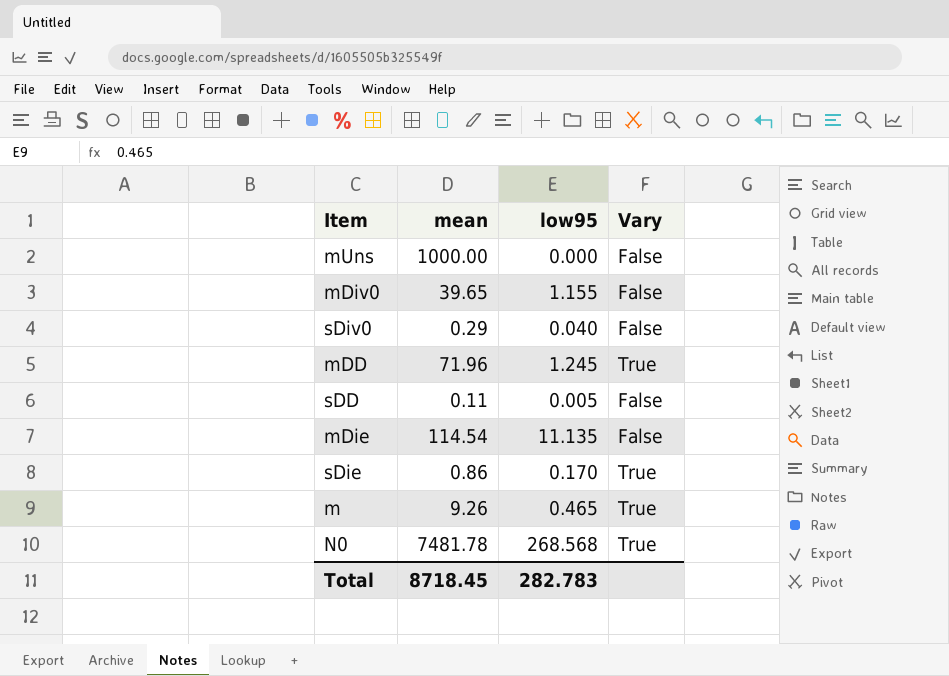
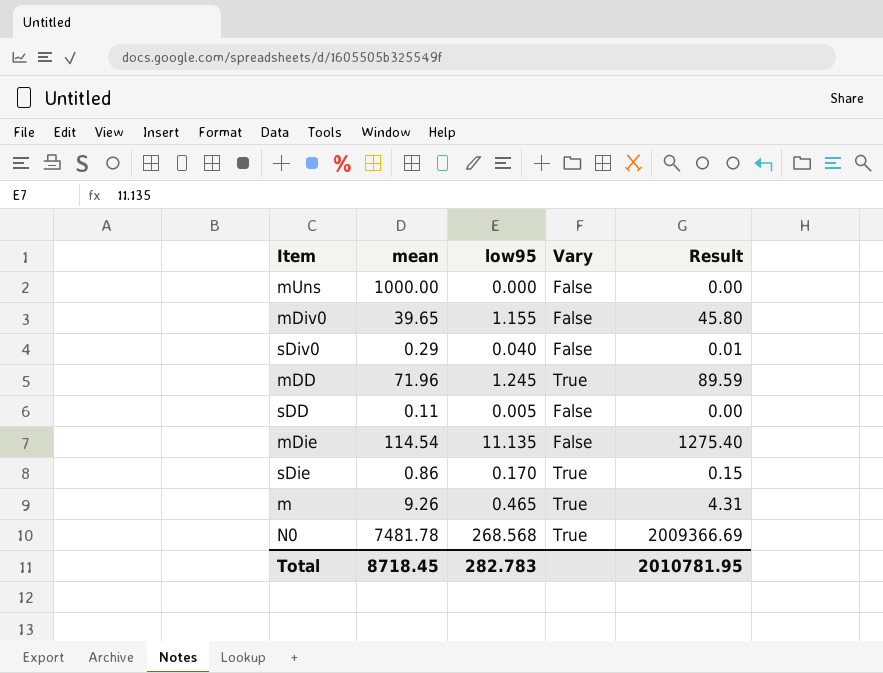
column Result | formula: none -> [mean] * [low95]

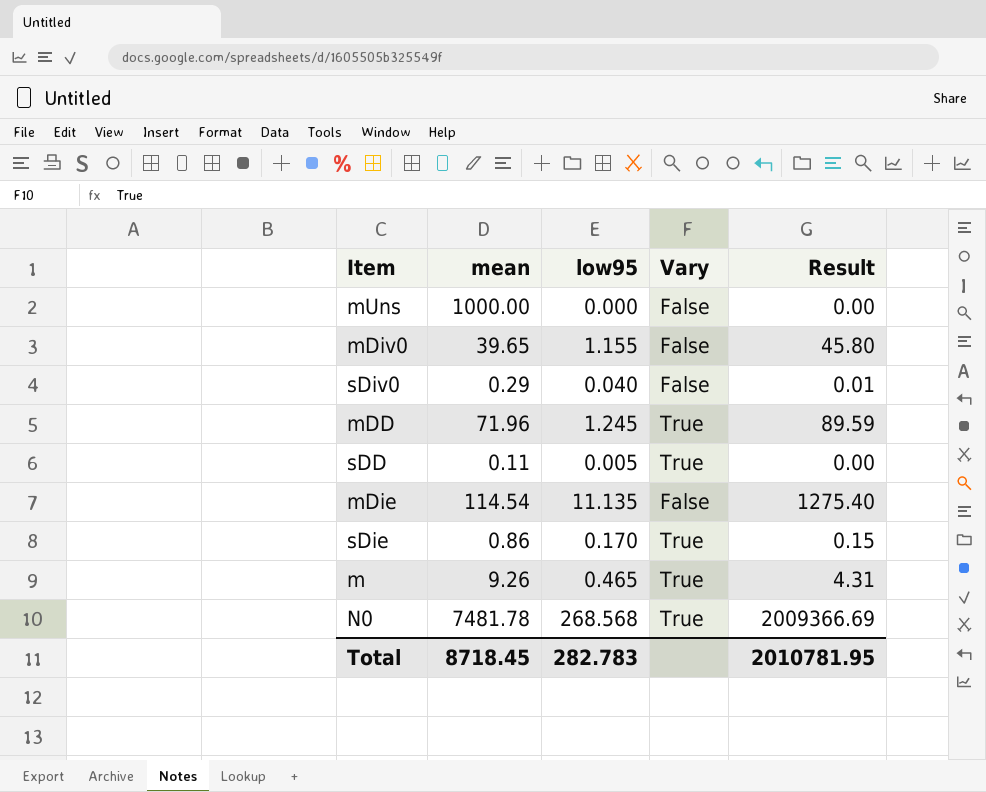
sDD | Vary: False -> True

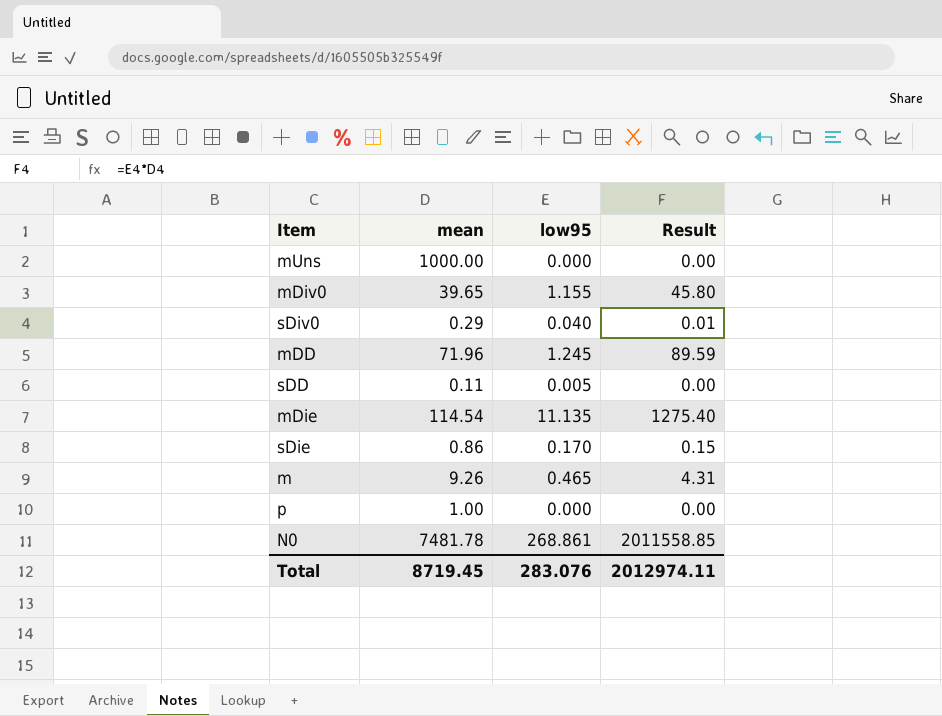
column Vary | position: 4 -> none
row p: none -> 1.00 | 0.000 | 0.00
N0 | low95: 268.568 -> 268.861
N0 | Result: 2009366.69 -> 2011558.85
Total | mean: 8718.45 -> 8719.45
Total | low95: 282.783 -> 283.076
Total | Result: 2010781.95 -> 2012974.11

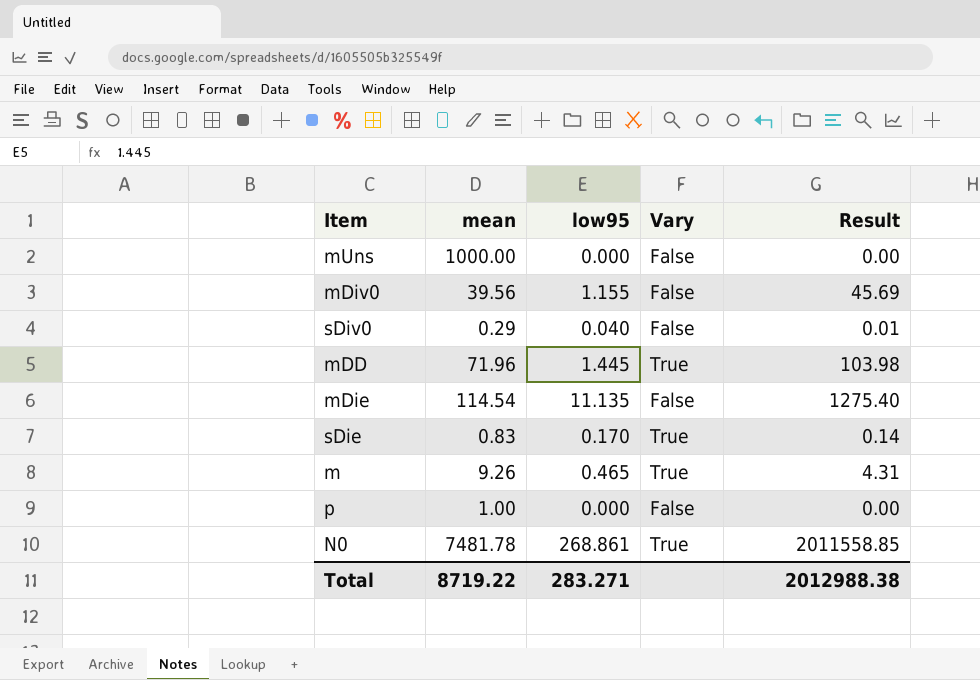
column Vary | position: none -> 4
row sDD: 0.11 | 0.005 | 0.00 -> none
mDiv0 | mean: 39.65 -> 39.56
mDiv0 | Result: 45.80 -> 45.69
mDD | low95: 1.245 -> 1.445
mDD | Result: 89.59 -> 103.98
sDie | mean: 0.86 -> 0.83
sDie | Result: 0.15 -> 0.14
Total | mean: 8719.45 -> 8719.22
Total | low95: 283.076 -> 283.271
Total | Result: 2012974.11 -> 2012988.38

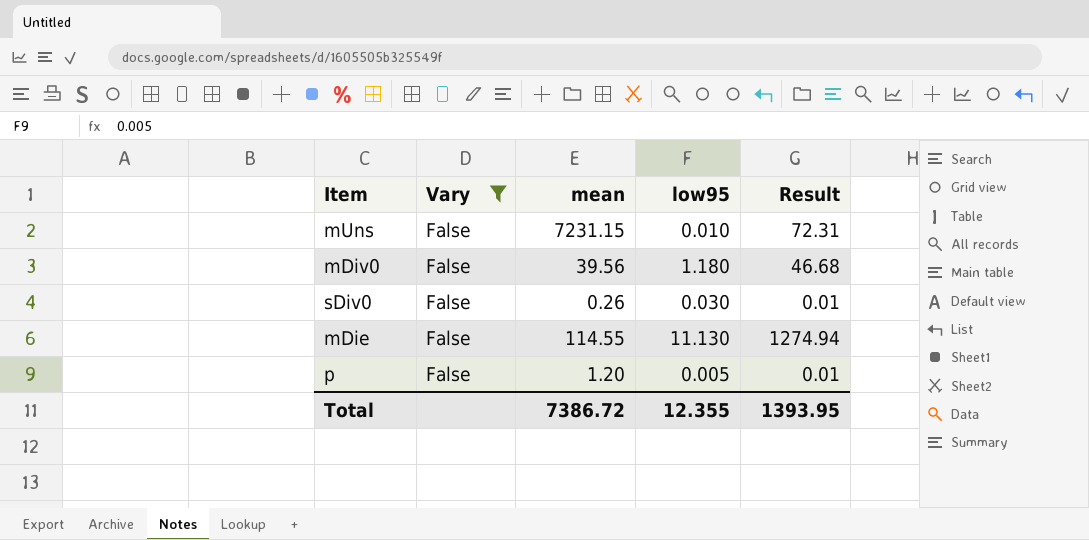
filter: none -> Vary = False
column Vary | position: 4 -> 2
mUns | mean: 1000.00 -> 7231.15
mUns | low95: 0.000 -> 0.010
mUns | Result: 0.00 -> 72.31
mDiv0 | low95: 1.155 -> 1.180
mDiv0 | Result: 45.69 -> 46.68
sDiv0 | mean: 0.29 -> 0.26
sDiv0 | low95: 0.040 -> 0.030
mDie | mean: 114.54 -> 114.55
mDie | low95: 11.135 -> 11.130
mDie | Result: 1275.40 -> 1274.94
p | mean: 1.00 -> 1.20
p | low95: 0.000 -> 0.005
p | Result: 0.00 -> 0.01
Total | mean: 8719.22 -> 7386.72
Total | low95: 283.271 -> 12.355
Total | Result: 2012988.38 -> 1393.95

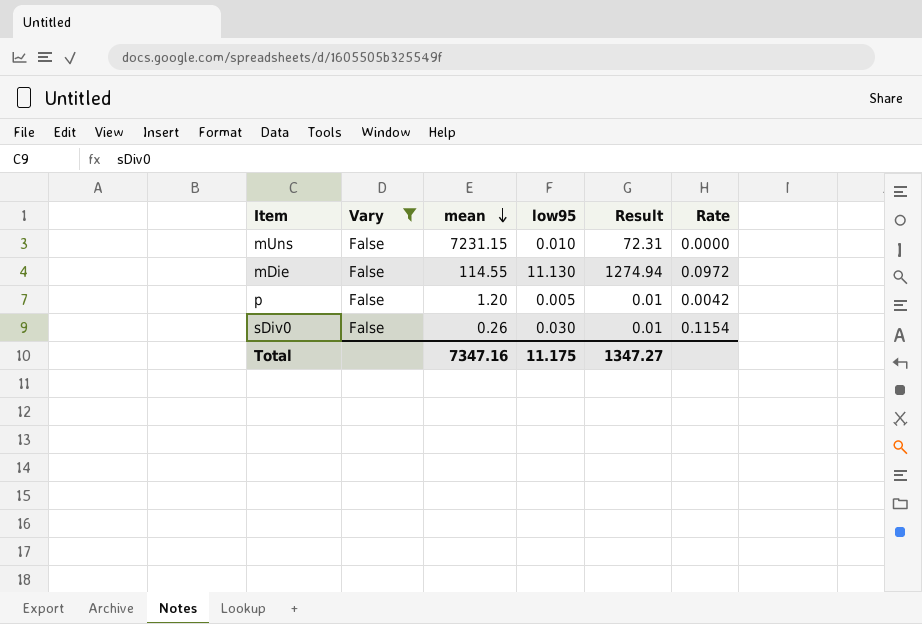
row order: none -> mean descending
column Rate | formula: none -> [low95] / [mean]
row mDiv0: False | 39.56 | 1.180 | 46.68 -> none
Total | mean: 7386.72 -> 7347.16
Total | low95: 12.355 -> 11.175
Total | Result: 1393.95 -> 1347.27

